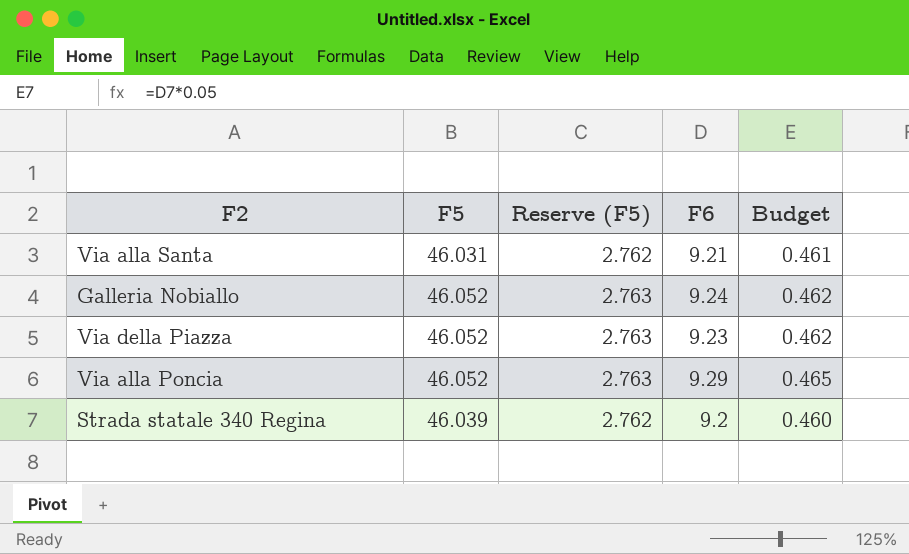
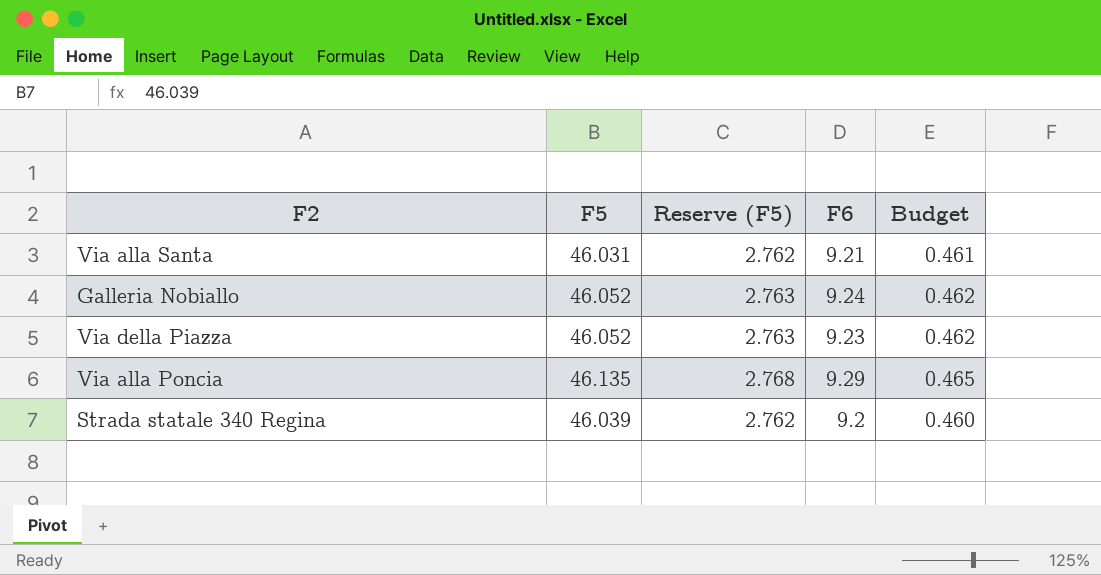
Via alla Poncia | F5: 46.052 -> 46.135
Via alla Poncia | Reserve (F5): 2.763 -> 2.768

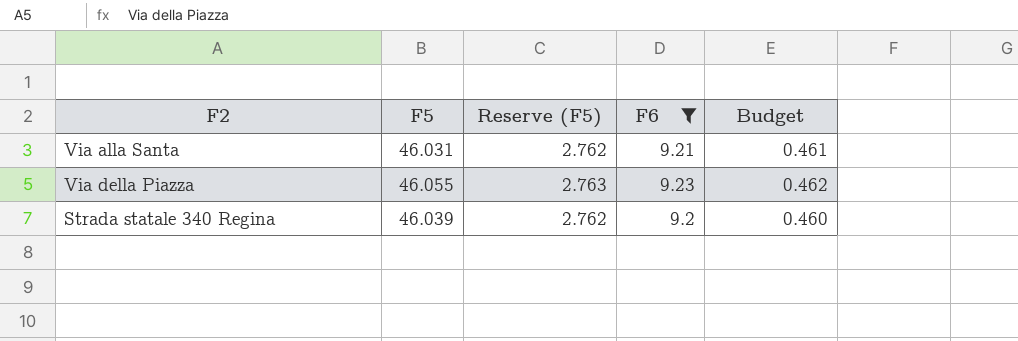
filter: none -> F6 <= 9.23
Via della Piazza | F5: 46.052 -> 46.055

